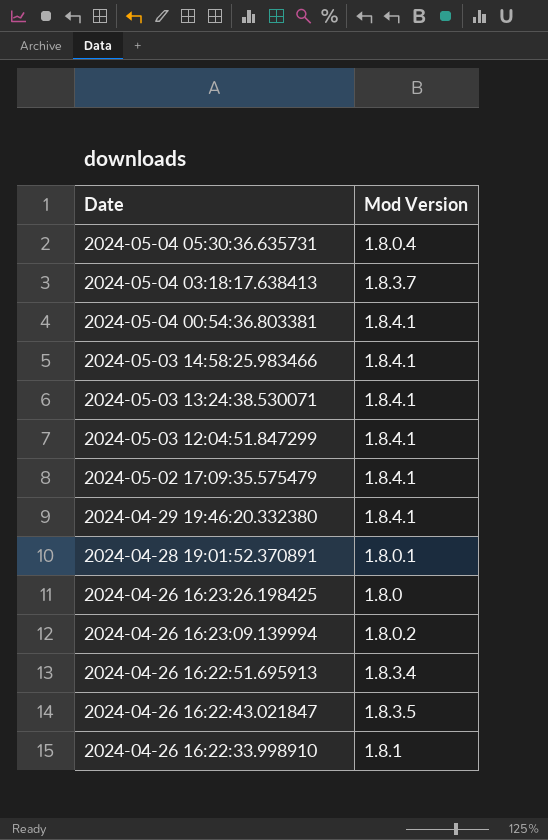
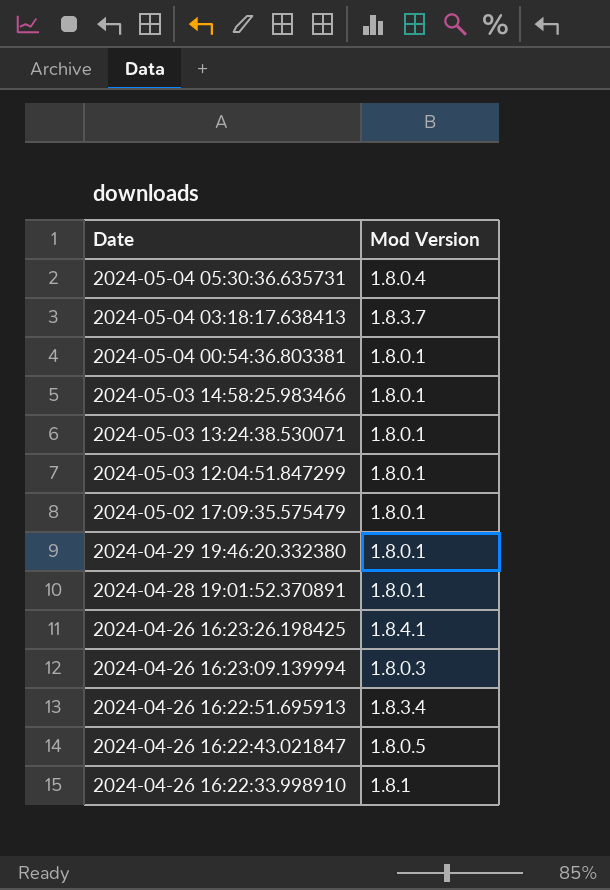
2024-05-04 00:54:36.803381 | Mod Version: 1.8.4.1 -> 1.8.0.1
2024-05-03 14:58:25.983466 | Mod Version: 1.8.4.1 -> 1.8.0.1
2024-05-03 13:24:38.530071 | Mod Version: 1.8.4.1 -> 1.8.0.1
2024-05-03 12:04:51.847299 | Mod Version: 1.8.4.1 -> 1.8.0.1
2024-05-02 17:09:35.575479 | Mod Version: 1.8.4.1 -> 1.8.0.1
2024-04-29 19:46:20.332380 | Mod Version: 1.8.4.1 -> 1.8.0.1
2024-04-26 16:23:26.198425 | Mod Version: 1.8.0 -> 1.8.4.1
2024-04-26 16:23:09.139994 | Mod Version: 1.8.0.2 -> 1.8.0.3
2024-04-26 16:22:43.021847 | Mod Version: 1.8.3.5 -> 1.8.0.5

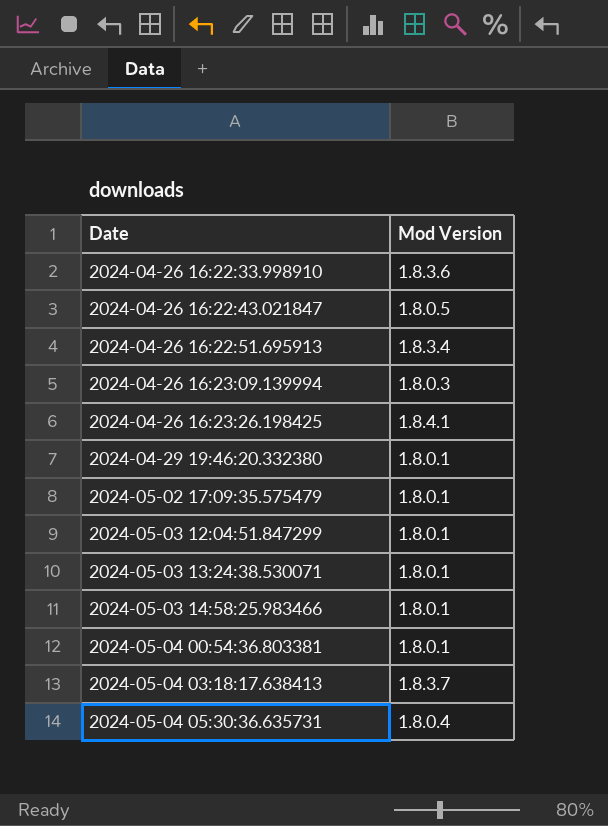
row order: Date descending -> Date ascending
row 2024-04-28 19:01:52.370891: 1.8.0.1 -> none
2024-04-26 16:22:33.998910 | Mod Version: 1.8.1 -> 1.8.3.6

